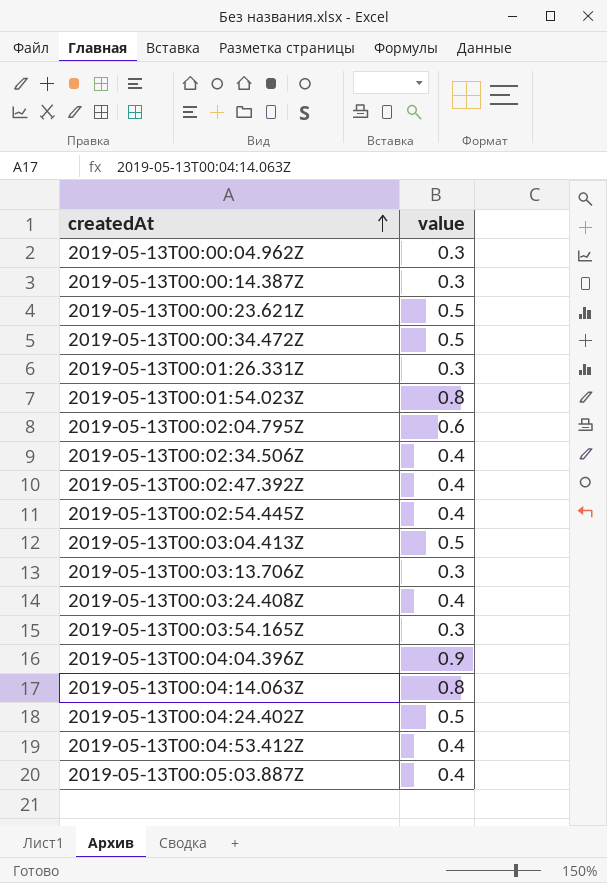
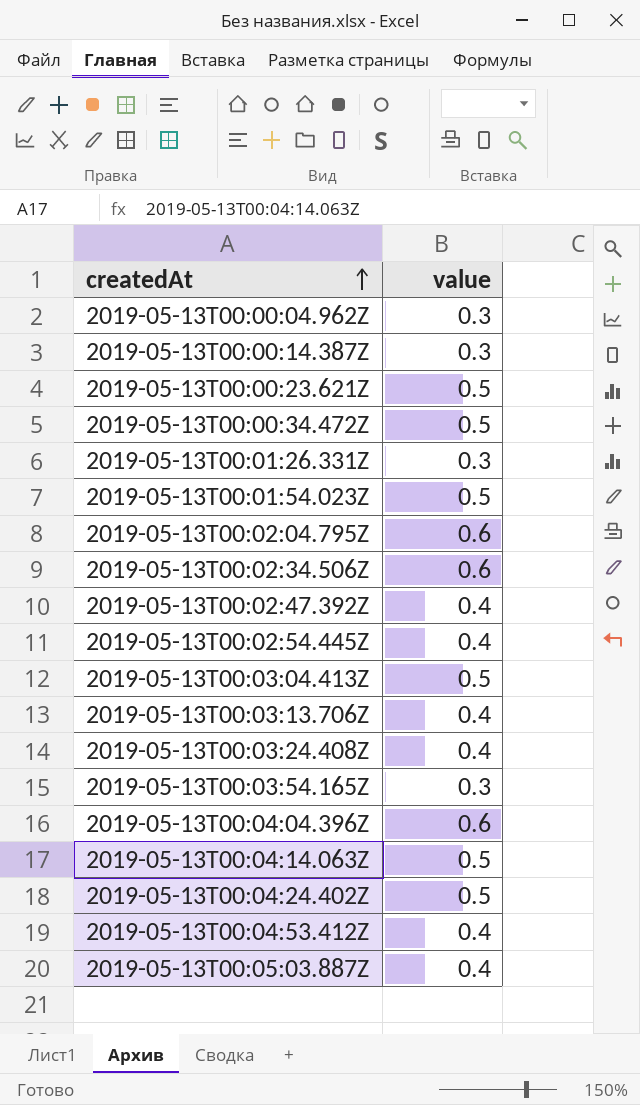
2019-05-13T00:01:54.023Z | value: 0.8 -> 0.5
2019-05-13T00:02:34.506Z | value: 0.4 -> 0.6
2019-05-13T00:03:13.706Z | value: 0.3 -> 0.4
2019-05-13T00:04:04.396Z | value: 0.9 -> 0.6
2019-05-13T00:04:14.063Z | value: 0.8 -> 0.5

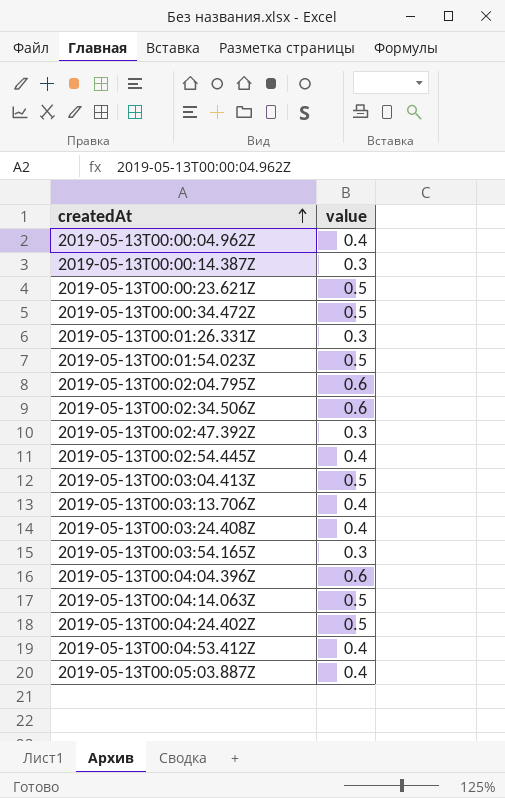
2019-05-13T00:00:04.962Z | value: 0.3 -> 0.4
2019-05-13T00:02:47.392Z | value: 0.4 -> 0.3

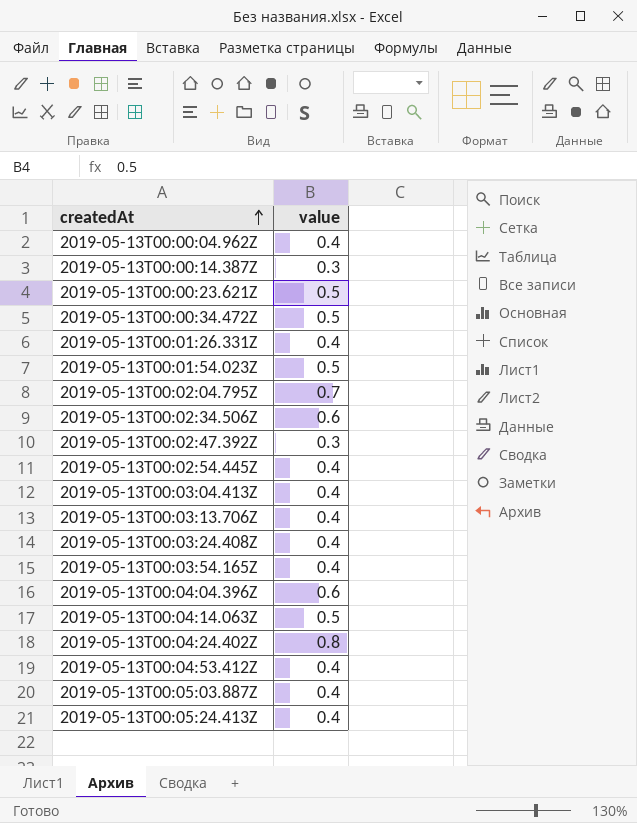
2019-05-13T00:01:26.331Z | value: 0.3 -> 0.4
2019-05-13T00:02:04.795Z | value: 0.6 -> 0.7
2019-05-13T00:03:04.413Z | value: 0.5 -> 0.4
2019-05-13T00:03:54.165Z | value: 0.3 -> 0.4
2019-05-13T00:04:24.402Z | value: 0.5 -> 0.8
row 2019-05-13T00:05:24.413Z: none -> 0.4

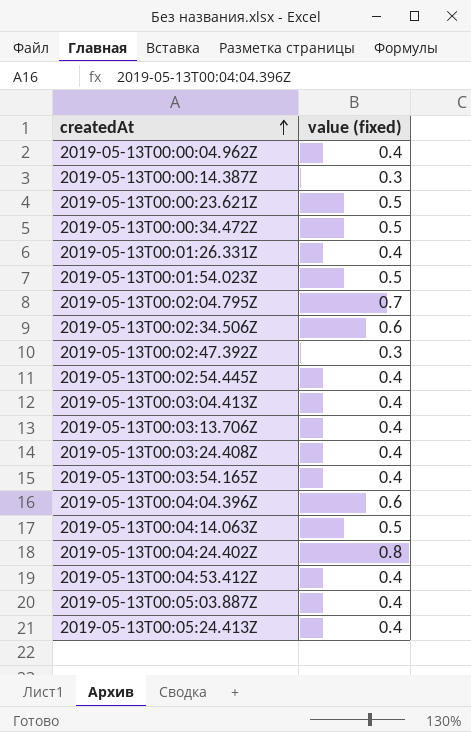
column name: value -> value (fixed)

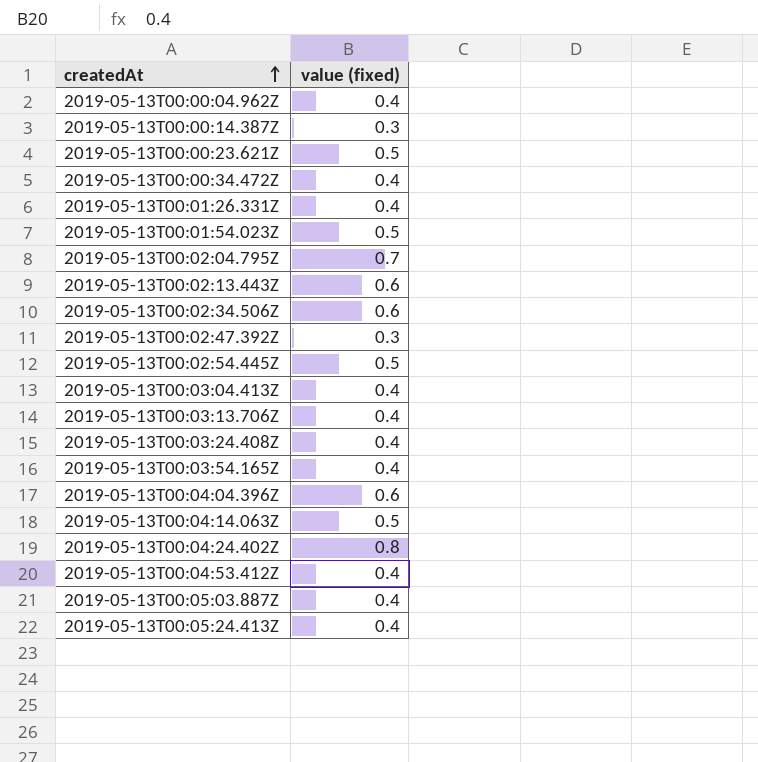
2019-05-13T00:00:34.472Z | value (fixed): 0.5 -> 0.4
row 2019-05-13T00:02:13.443Z: none -> 0.6
2019-05-13T00:02:54.445Z | value (fixed): 0.4 -> 0.5

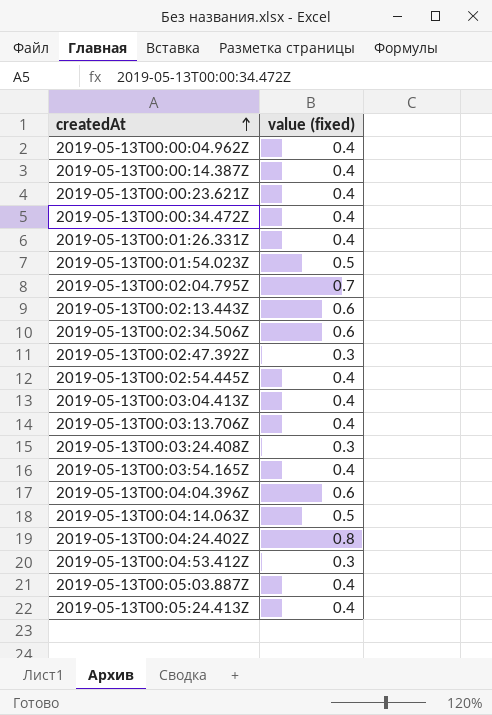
2019-05-13T00:00:14.387Z | value (fixed): 0.3 -> 0.4
2019-05-13T00:00:23.621Z | value (fixed): 0.5 -> 0.4
2019-05-13T00:02:54.445Z | value (fixed): 0.5 -> 0.4
2019-05-13T00:03:24.408Z | value (fixed): 0.4 -> 0.3
2019-05-13T00:04:53.412Z | value (fixed): 0.4 -> 0.3

